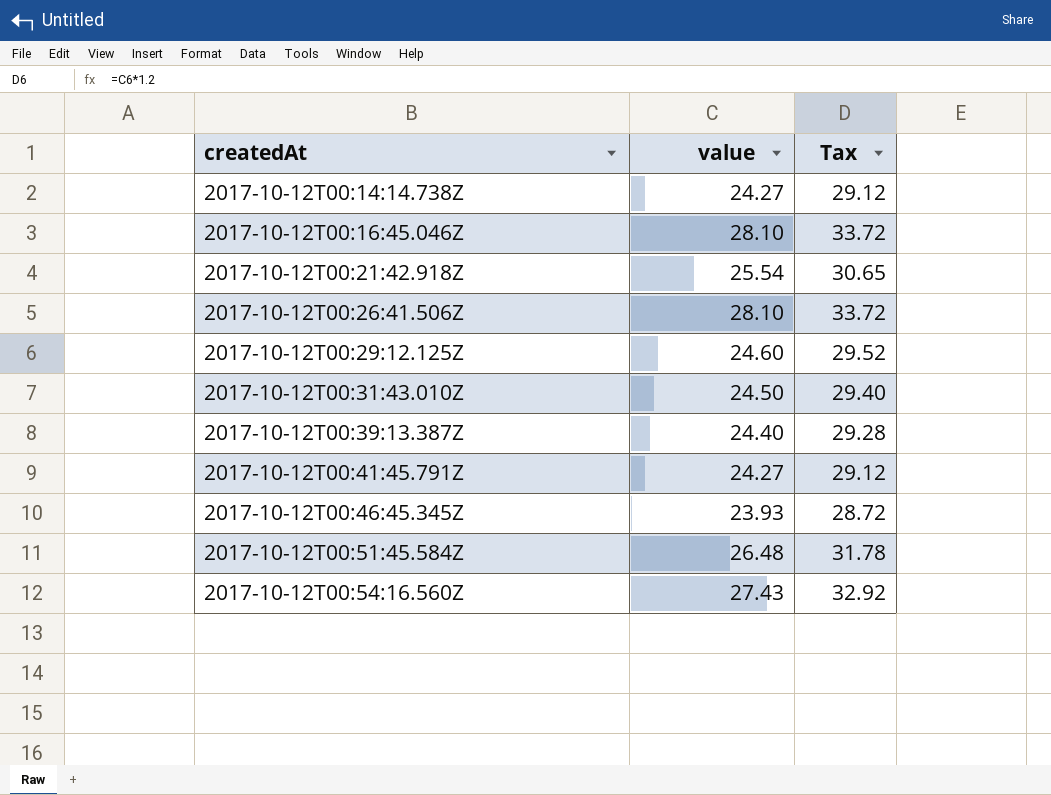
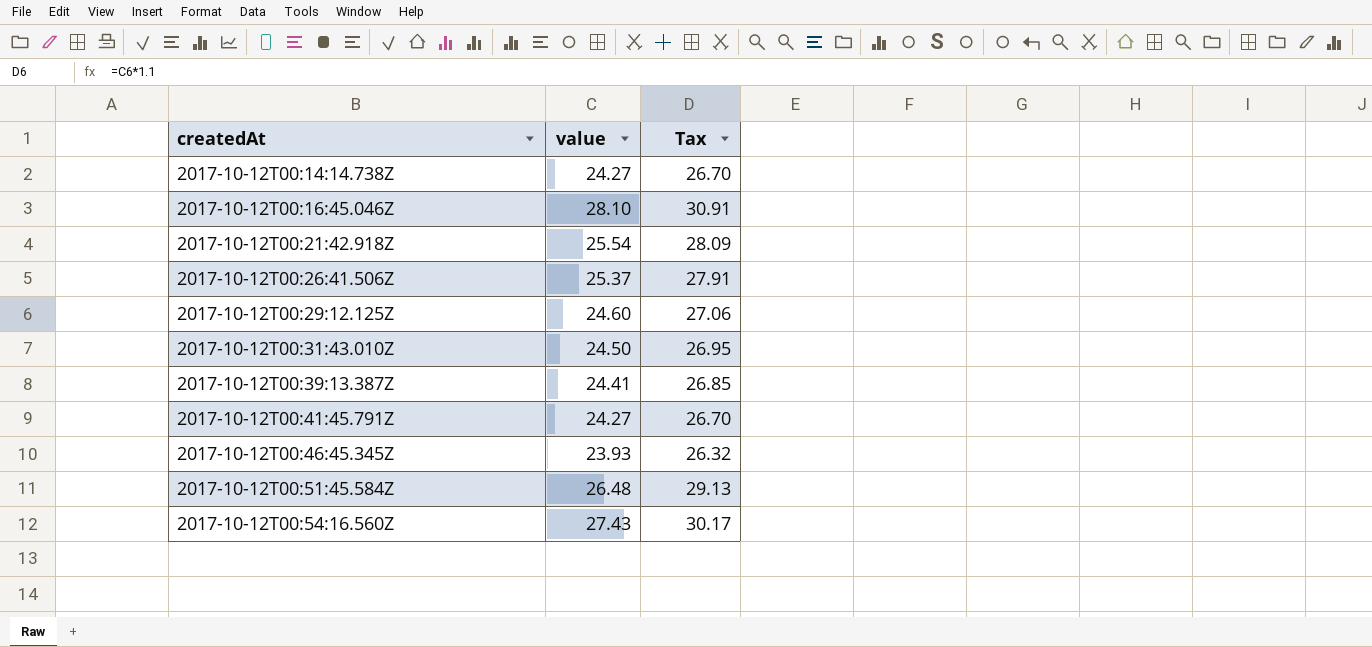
column Tax | formula: [value] * 1.2 -> [value] * 1.1
2017-10-12T00:26:41.506Z | value: 28.10 -> 25.37
2017-10-12T00:39:13.387Z | value: 24.40 -> 24.41

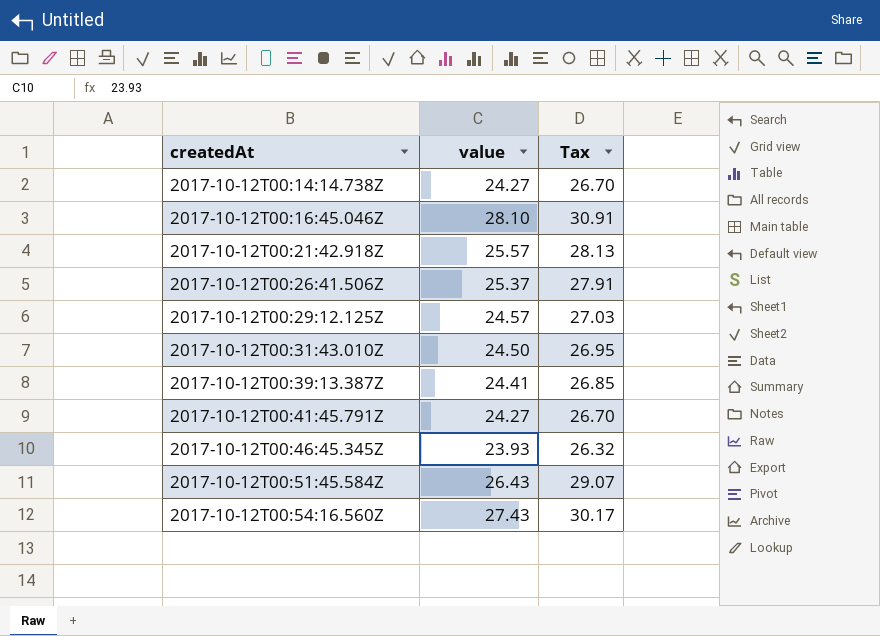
2017-10-12T00:21:42.918Z | value: 25.54 -> 25.57
2017-10-12T00:21:42.918Z | Tax: 28.09 -> 28.13
2017-10-12T00:29:12.125Z | value: 24.60 -> 24.57
2017-10-12T00:29:12.125Z | Tax: 27.06 -> 27.03
2017-10-12T00:51:45.584Z | value: 26.48 -> 26.43
2017-10-12T00:51:45.584Z | Tax: 29.13 -> 29.07

